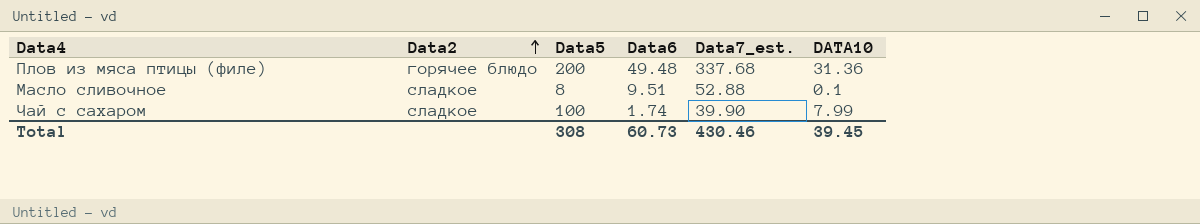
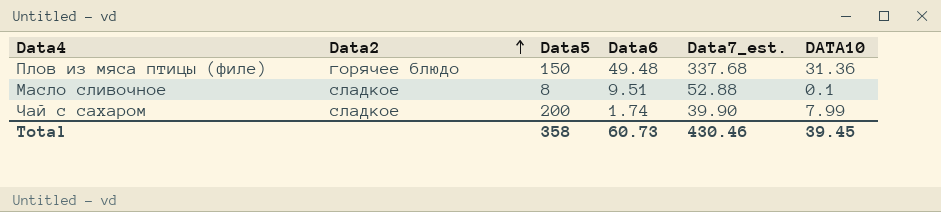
Плов из мяса птицы (филе) | Data5: 200 -> 150
Чай с сахаром | Data5: 100 -> 200
Total | Data5: 308 -> 358

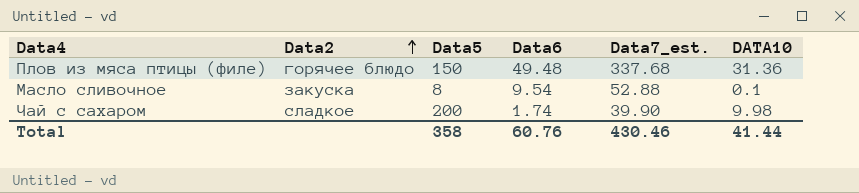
Масло сливочное | Data2: сладкое -> закуска
Масло сливочное | Data6: 9.51 -> 9.54
Чай с сахаром | DATA10: 7.99 -> 9.98
Total | Data6: 60.73 -> 60.76
Total | DATA10: 39.45 -> 41.44

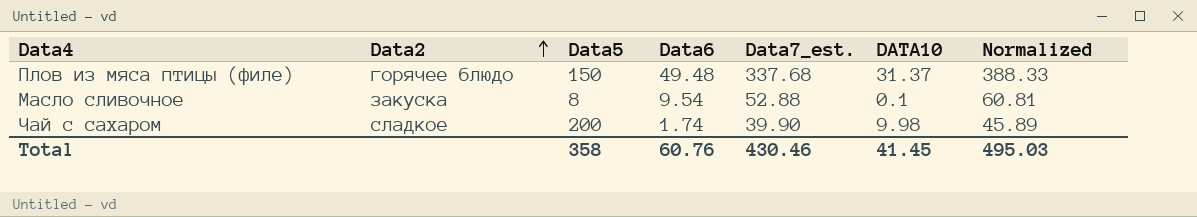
column Normalized | formula: none -> [Data7_est.] * 1.15
Плов из мяса птицы (филе) | DATA10: 31.36 -> 31.37
Total | DATA10: 41.44 -> 41.45

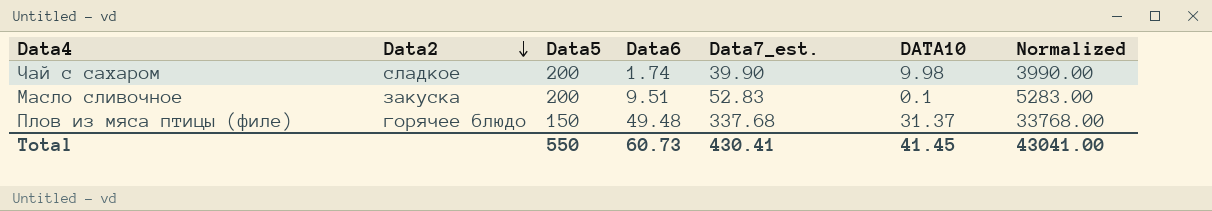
row order: Data2 ascending -> Data2 descending
column Normalized | formula: [Data7_est.] * 1.15 -> [Data7_est.] * 100
Масло сливочное | Data5: 8 -> 200
Масло сливочное | Data6: 9.54 -> 9.51
Масло сливочное | Data7_est.: 52.88 -> 52.83
Total | Data5: 358 -> 550
Total | Data6: 60.76 -> 60.73
Total | Data7_est.: 430.46 -> 430.41
Total | Normalized: 495.03 -> 43041.00

